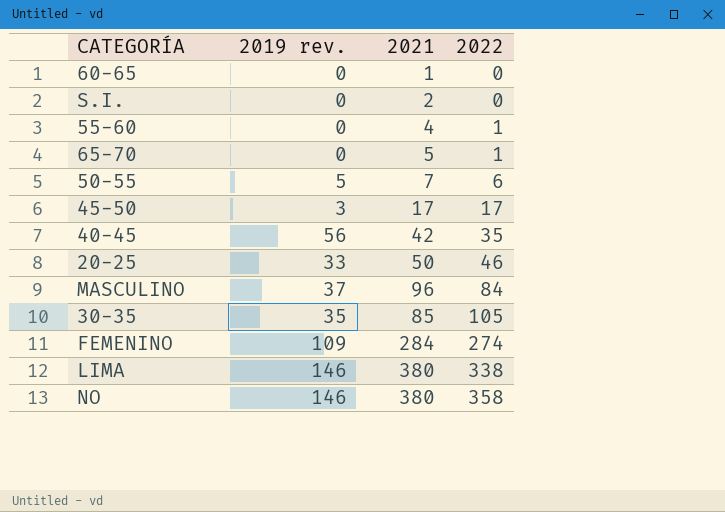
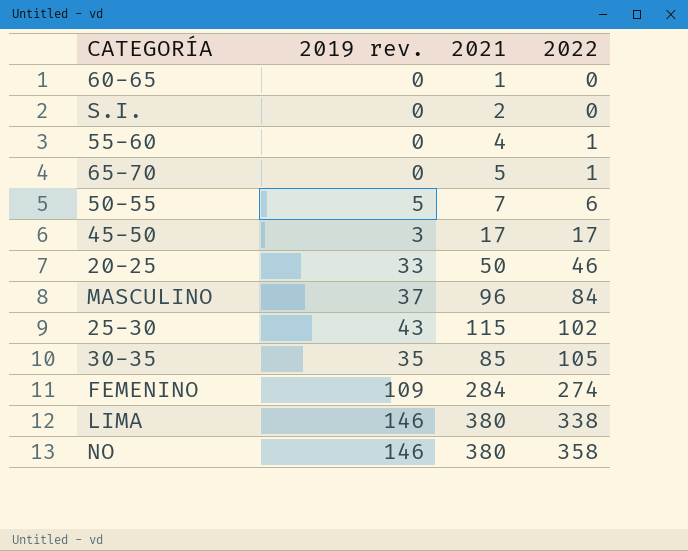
row 40-45: 56 | 42 | 35 -> none
row 25-30: none -> 43 | 115 | 102

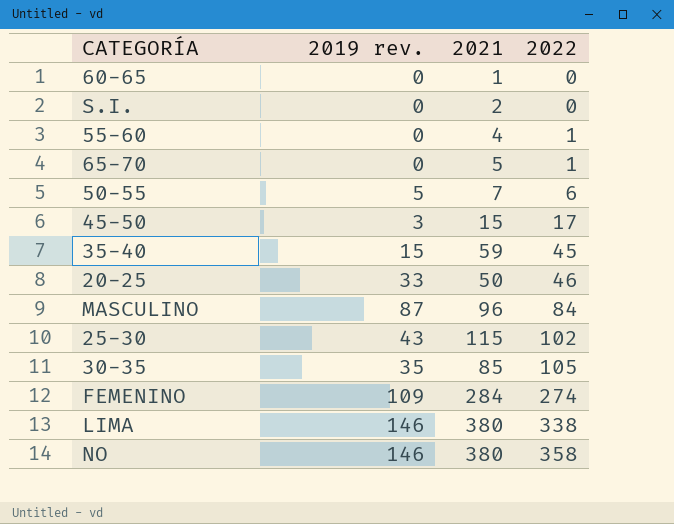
45-50 | 2021: 17 -> 15
row 35-40: none -> 15 | 59 | 45
MASCULINO | 2019 rev.: 37 -> 87

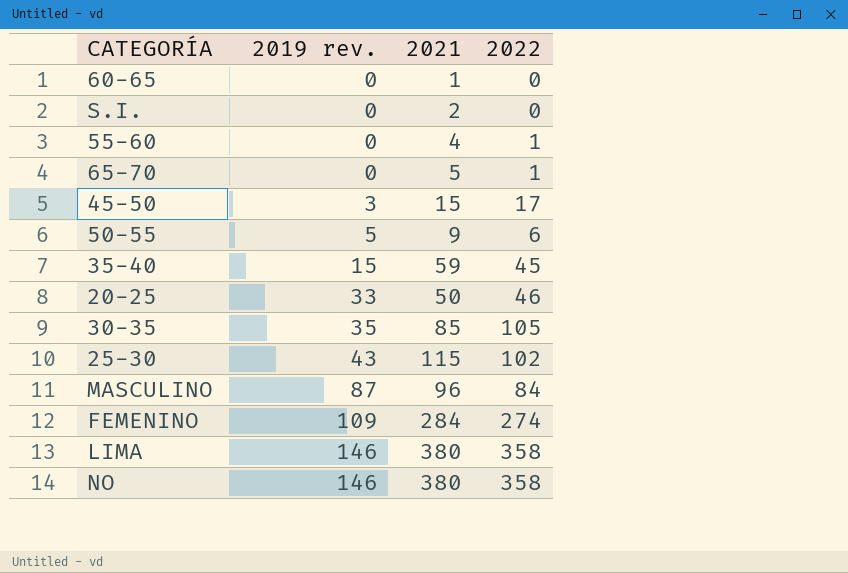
row order: 2022 ascending -> 2019 rev. ascending
50-55 | 2021: 7 -> 9
LIMA | 2022: 338 -> 358

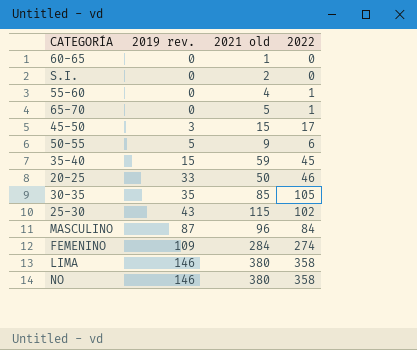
column name: 2021 -> 2021 old

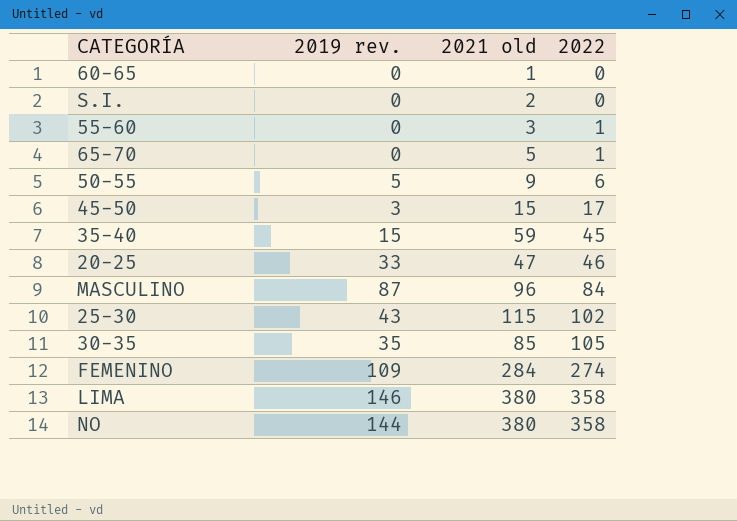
row order: 2019 rev. ascending -> 2022 ascending
55-60 | 2021 old: 4 -> 3
20-25 | 2021 old: 50 -> 47
NO | 2019 rev.: 146 -> 144

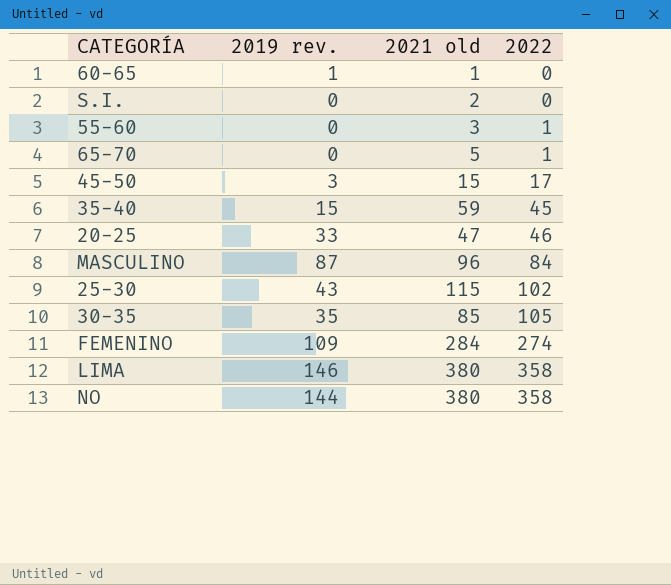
row 50-55: 5 | 9 | 6 -> none
60-65 | 2019 rev.: 0 -> 1

